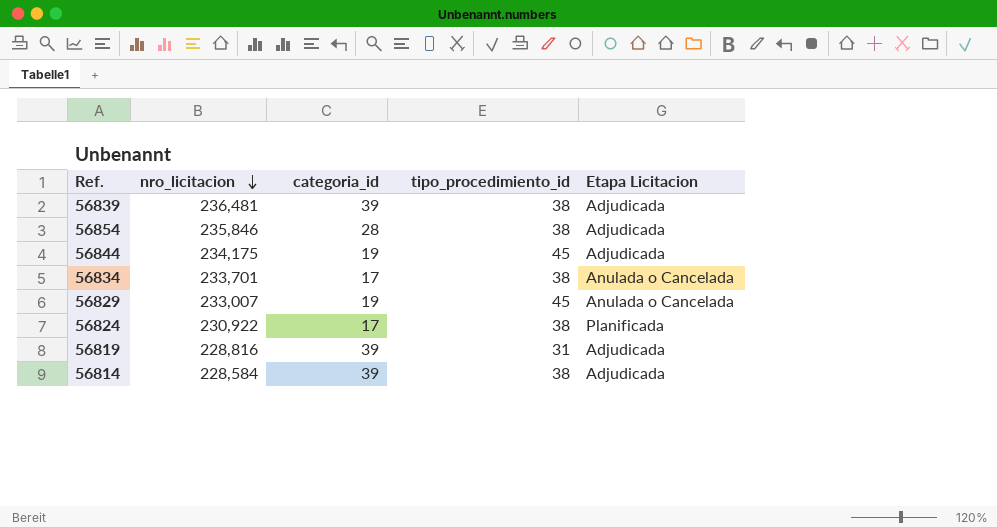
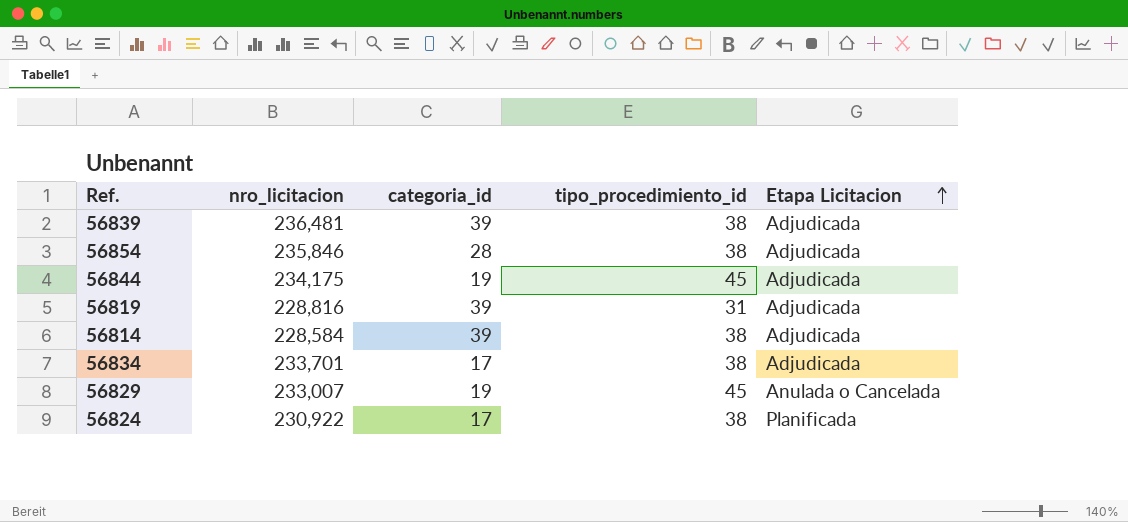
row order: nro_licitacion descending -> Etapa Licitacion ascending
56834 | Etapa Licitacion: Anulada o Cancelada -> Adjudicada

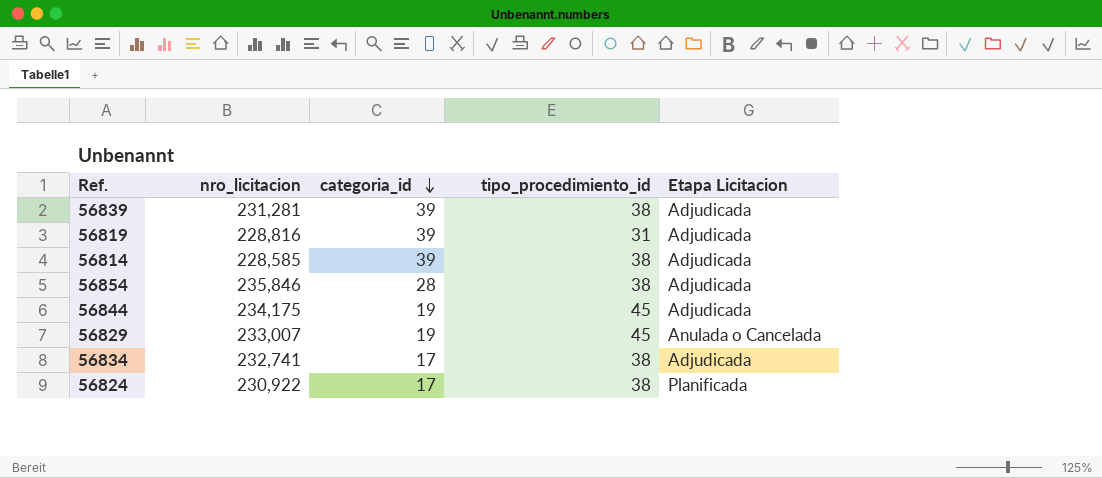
row order: Etapa Licitacion ascending -> categoria_id descending
56839 | nro_licitacion: 236,481 -> 231,281
56814 | nro_licitacion: 228,584 -> 228,585
56834 | nro_licitacion: 233,701 -> 232,741

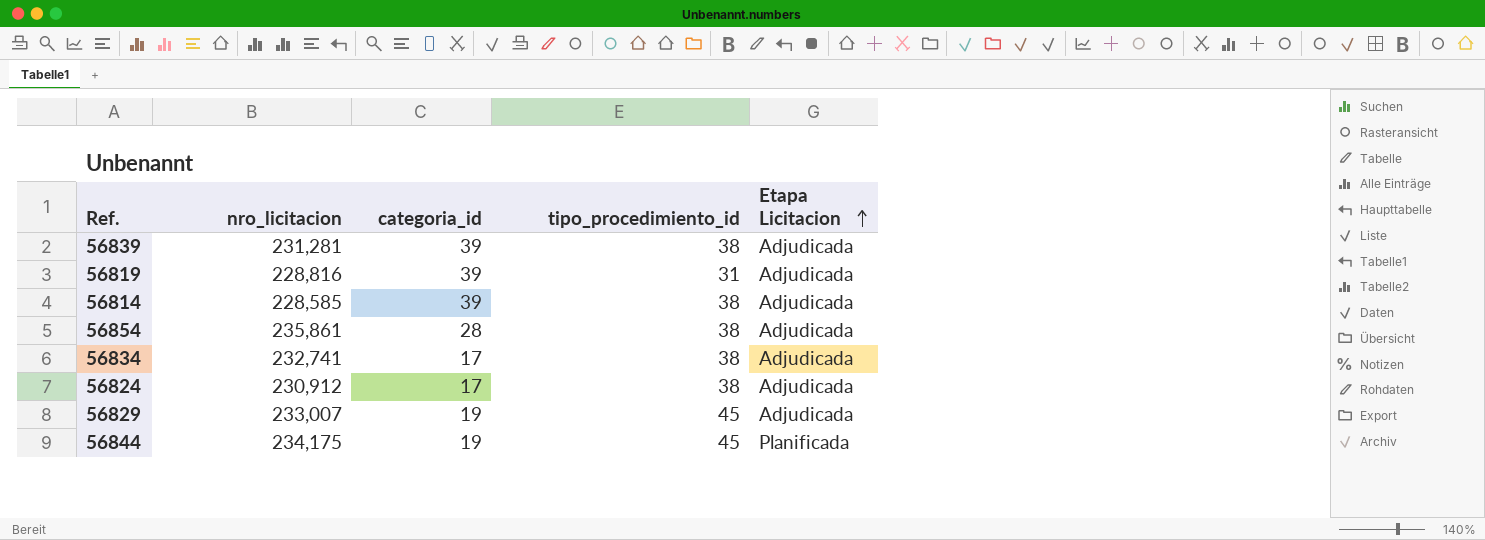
row order: categoria_id descending -> Etapa Licitacion ascending
56854 | nro_licitacion: 235,846 -> 235,861
56824 | nro_licitacion: 230,922 -> 230,912
56824 | Etapa Licitacion: Planificada -> Adjudicada
56829 | Etapa Licitacion: Anulada o Cancelada -> Adjudicada
56844 | Etapa Licitacion: Adjudicada -> Planificada

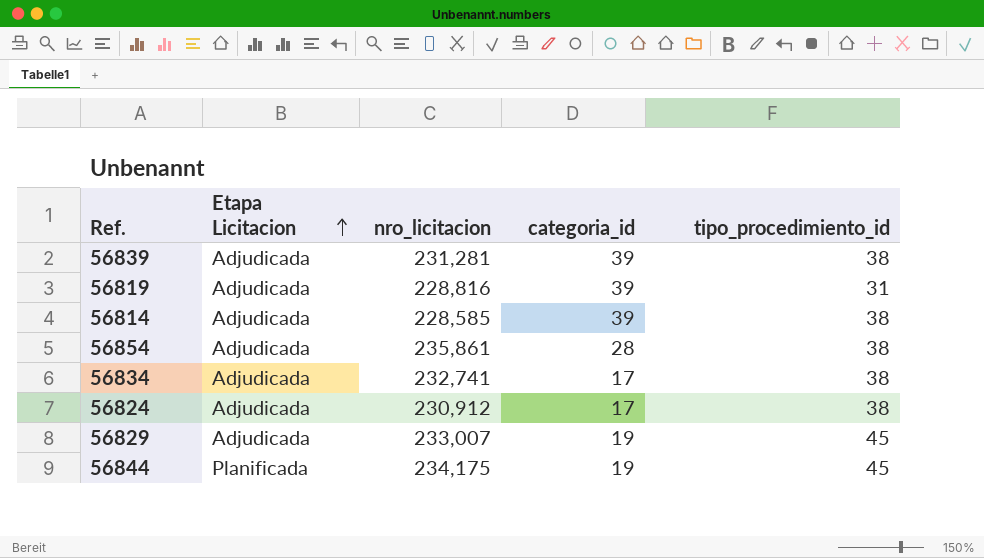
column Etapa Licitacion | position: 5 -> 2

